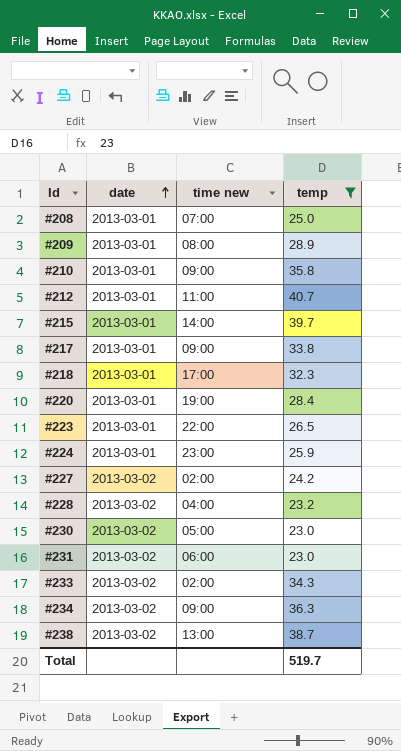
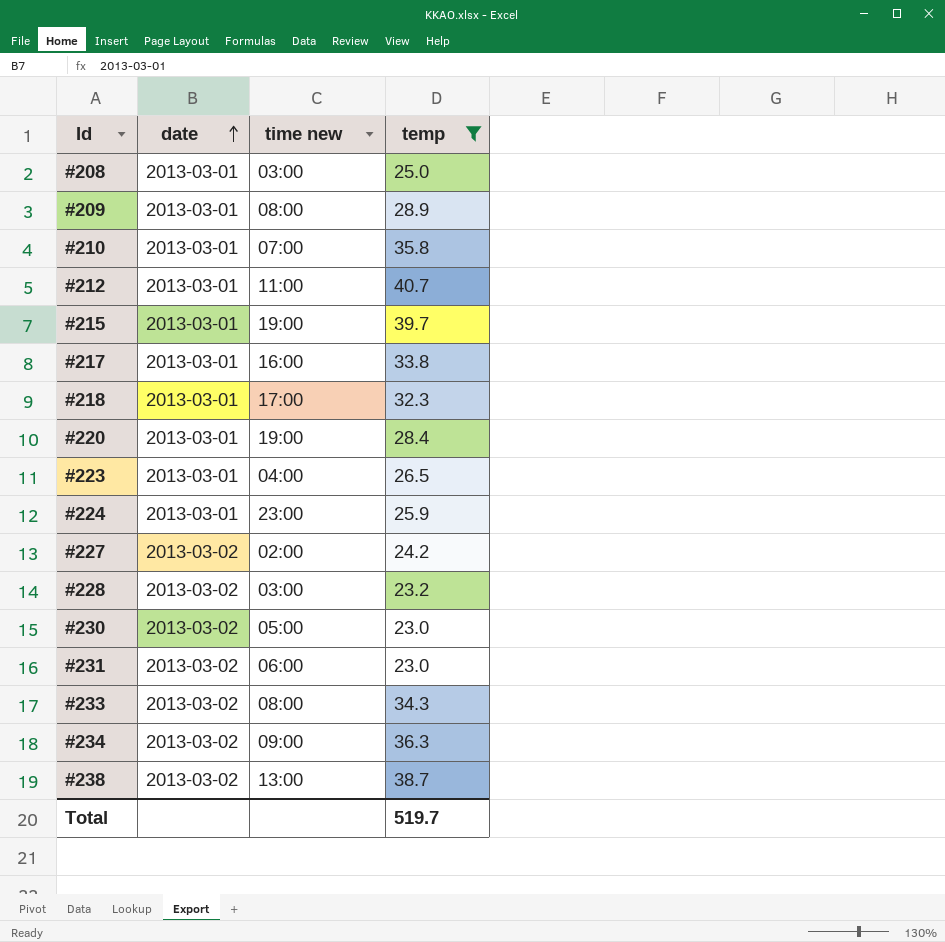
#208 | time new: 07:00 -> 03:00
#210 | time new: 09:00 -> 07:00
#215 | time new: 14:00 -> 19:00
#217 | time new: 09:00 -> 16:00
#223 | time new: 22:00 -> 04:00
#228 | time new: 04:00 -> 03:00
#233 | time new: 02:00 -> 08:00

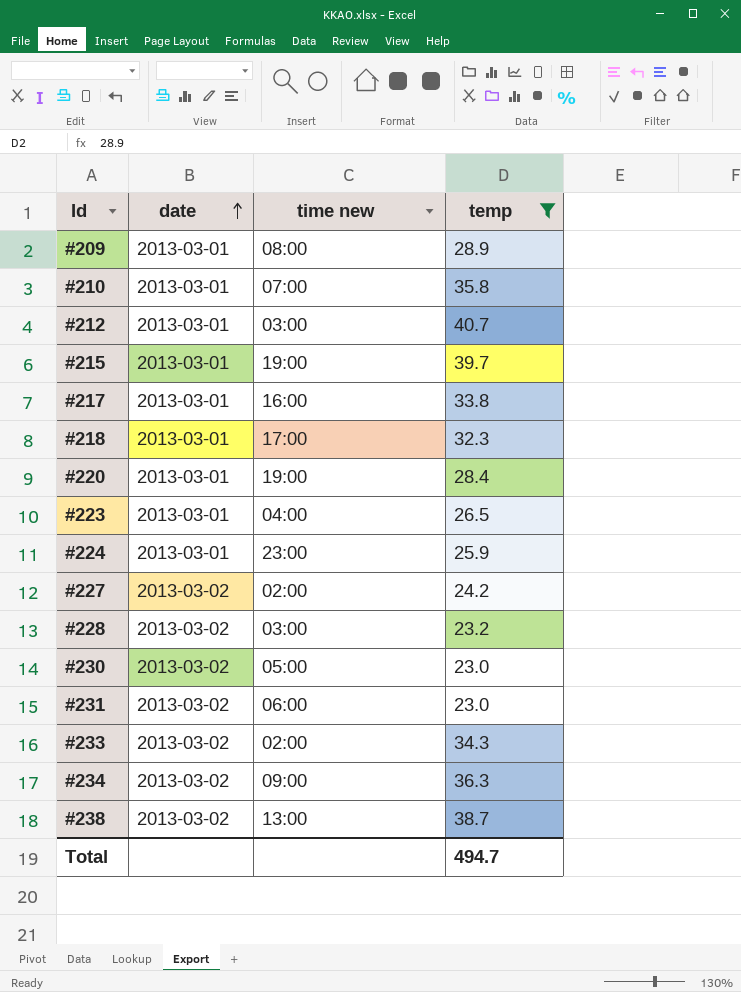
row #208: 2013-03-01 | 03:00 | 25.0 -> none
#212 | time new: 11:00 -> 03:00
#233 | time new: 08:00 -> 02:00
Total | temp: 519.7 -> 494.7

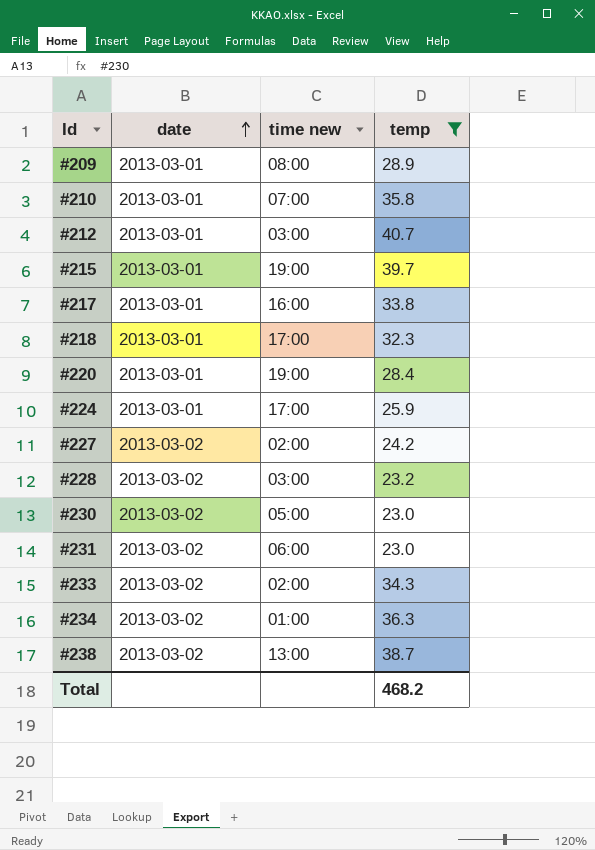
row #223: 2013-03-01 | 04:00 | 26.5 -> none
#224 | time new: 23:00 -> 17:00
#234 | time new: 09:00 -> 01:00
Total | temp: 494.7 -> 468.2

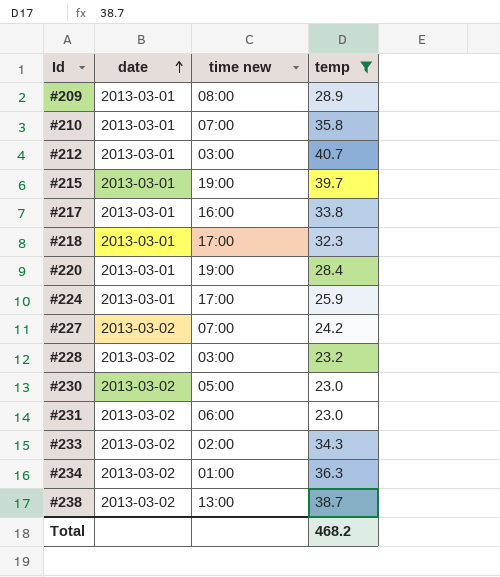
#227 | time new: 02:00 -> 07:00

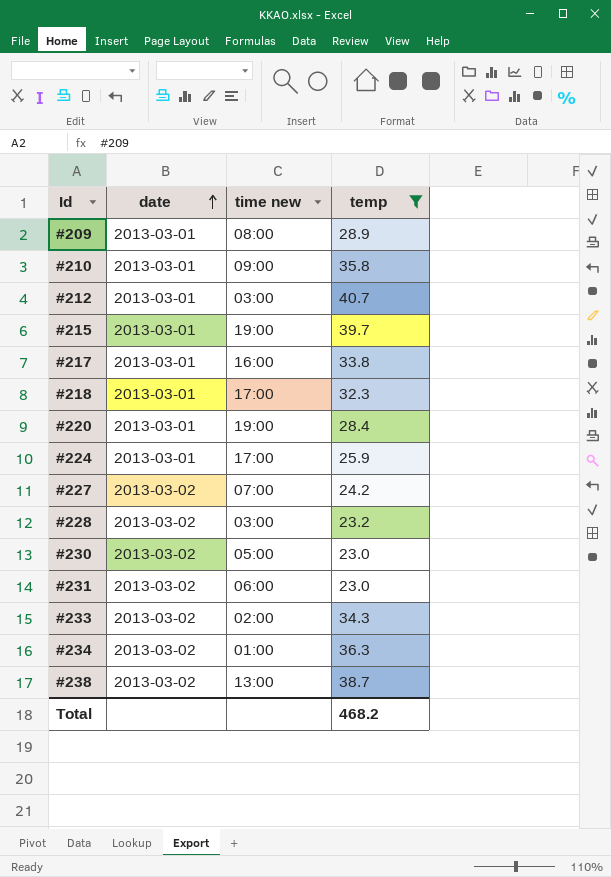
#210 | time new: 07:00 -> 09:00

